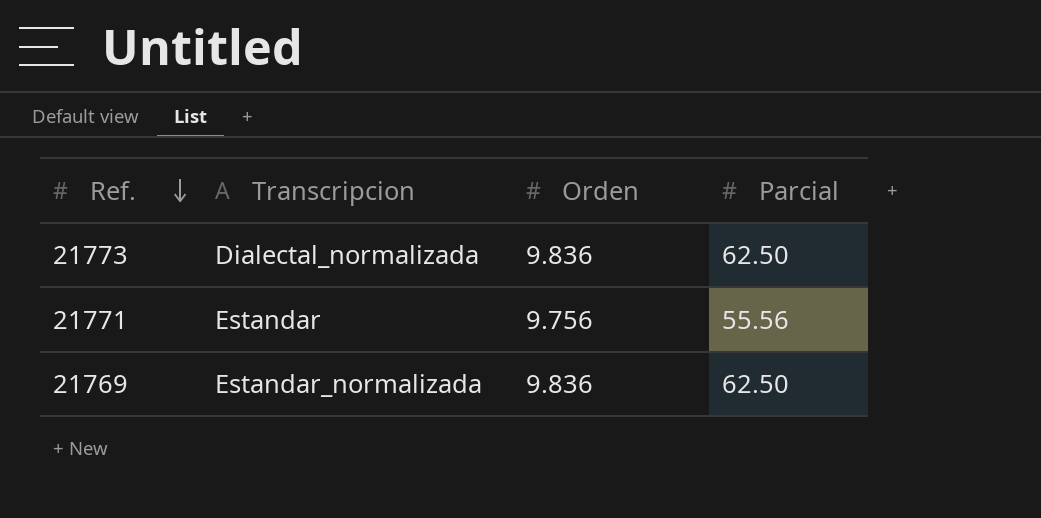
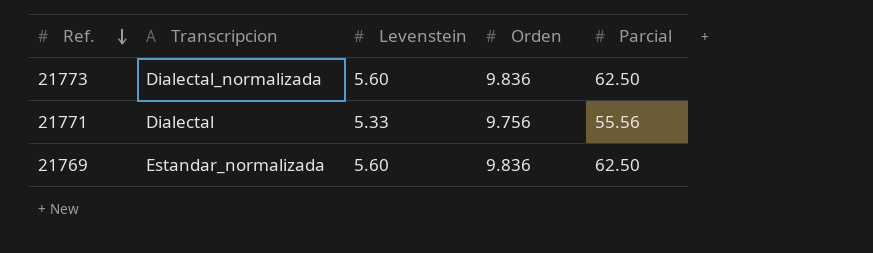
column Levenstein | position: none -> 3
21771 | Transcripcion: Estandar -> Dialectal

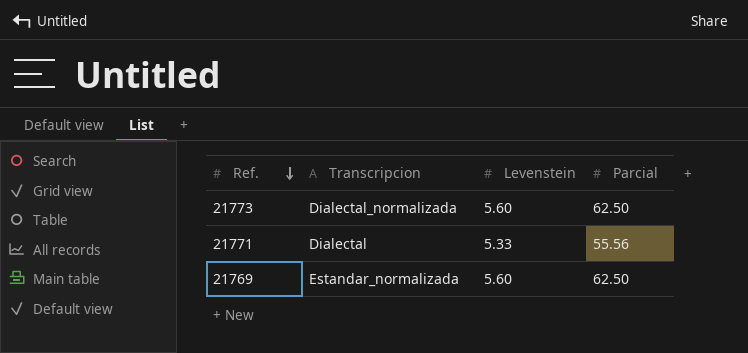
column Orden | position: 4 -> none

